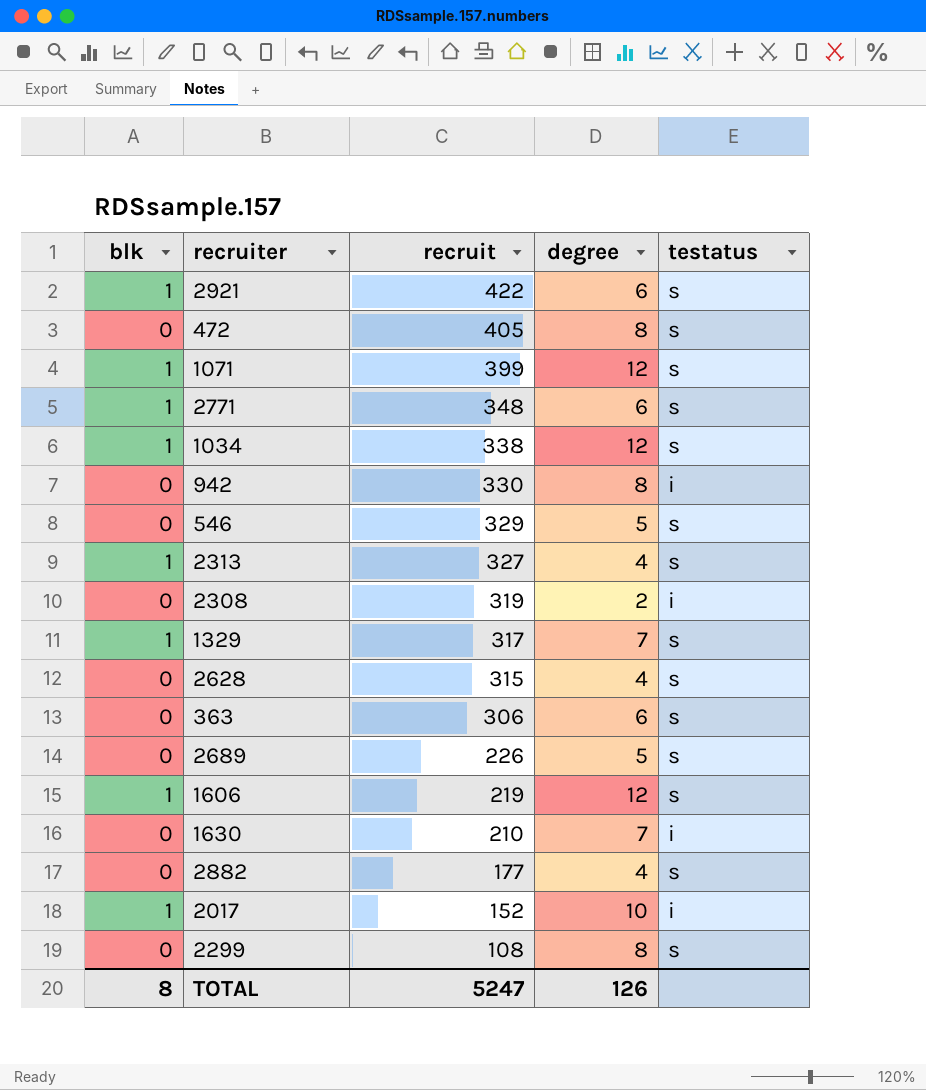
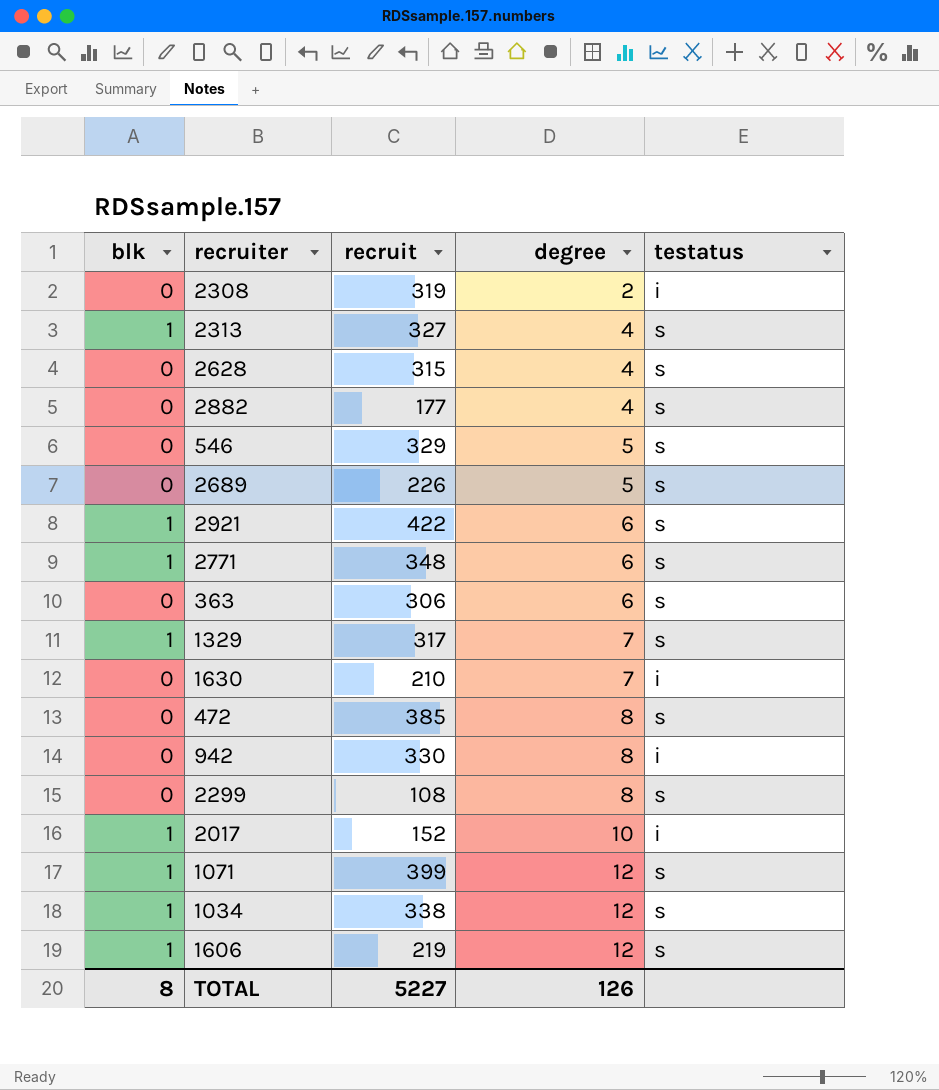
row order: recruit descending -> degree ascending
472 | recruit: 405 -> 385
TOTAL | recruit: 5247 -> 5227

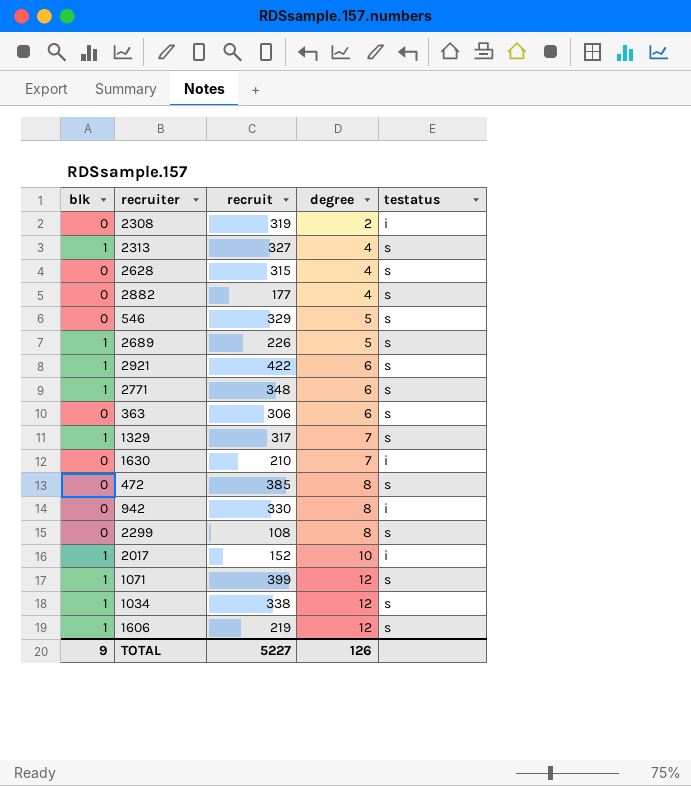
2689 | blk: 0 -> 1
TOTAL | blk: 8 -> 9

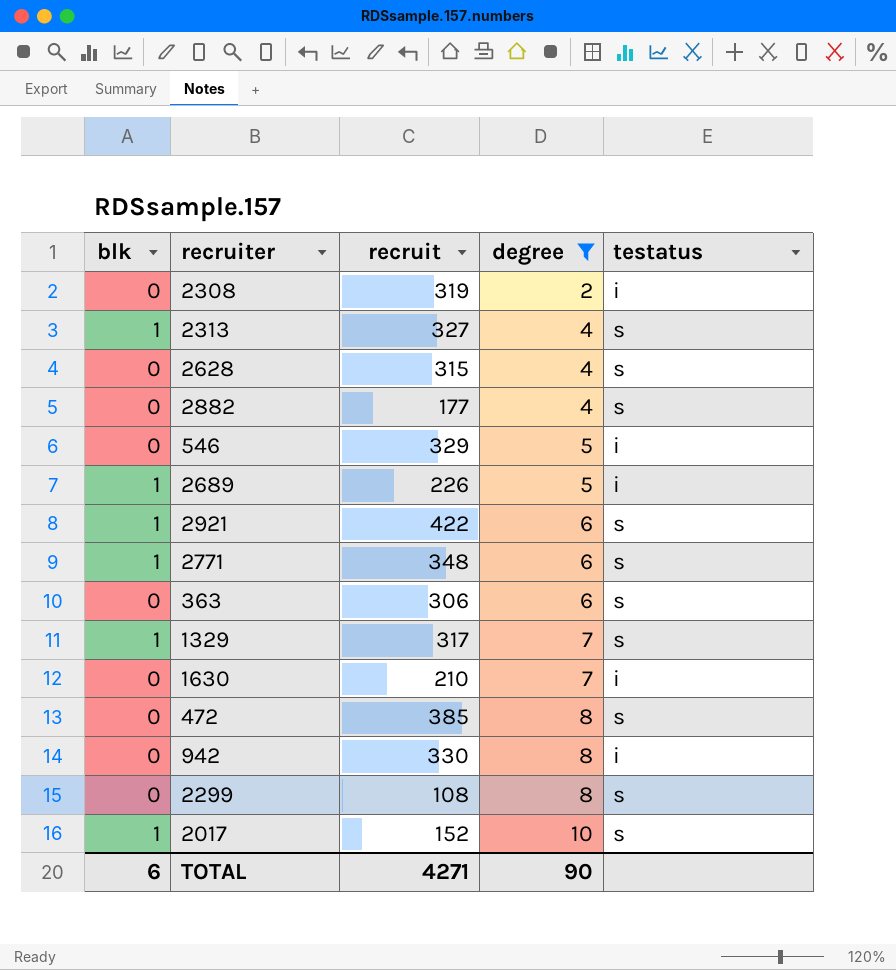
filter: none -> degree != 12
546 | testatus: s -> i
2689 | testatus: s -> i
2017 | testatus: i -> s
TOTAL | blk: 9 -> 6
TOTAL | recruit: 5227 -> 4271
TOTAL | degree: 126 -> 90

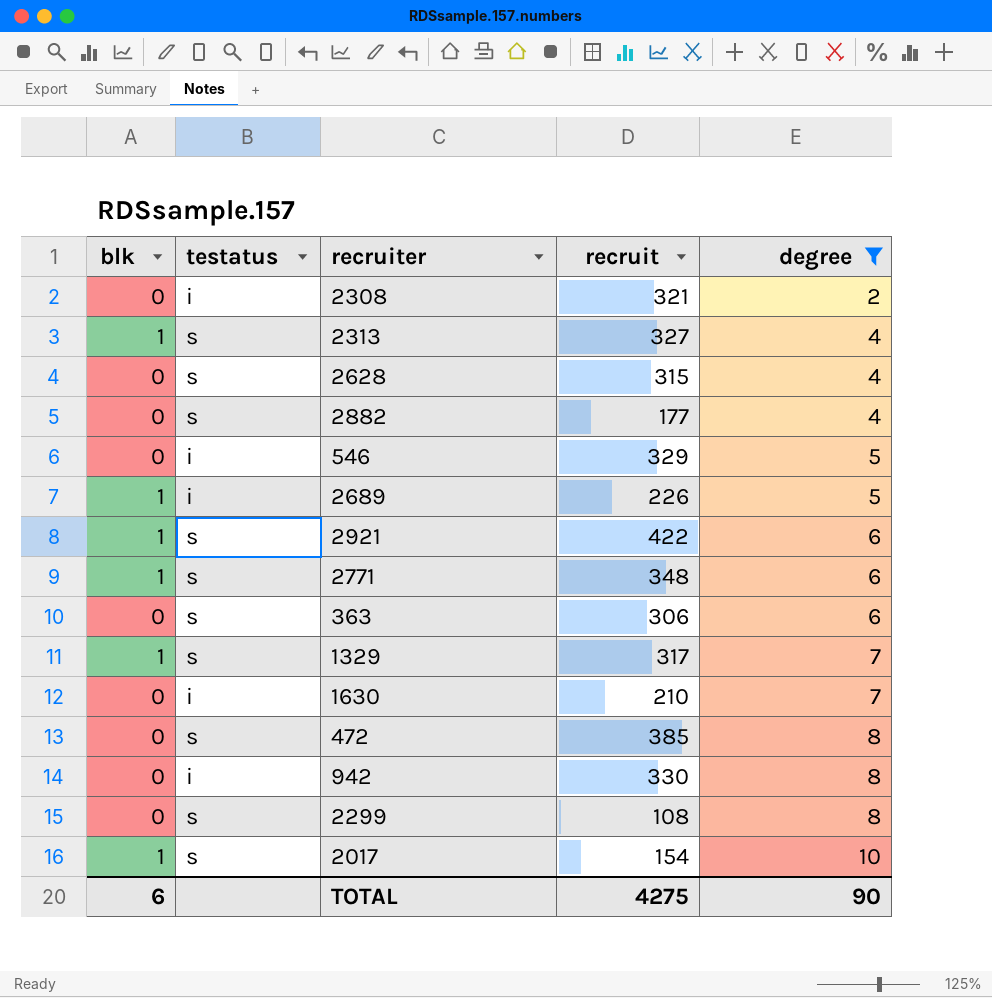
column testatus | position: 5 -> 2
2308 | recruit: 319 -> 321
2017 | recruit: 152 -> 154
TOTAL | recruit: 4271 -> 4275

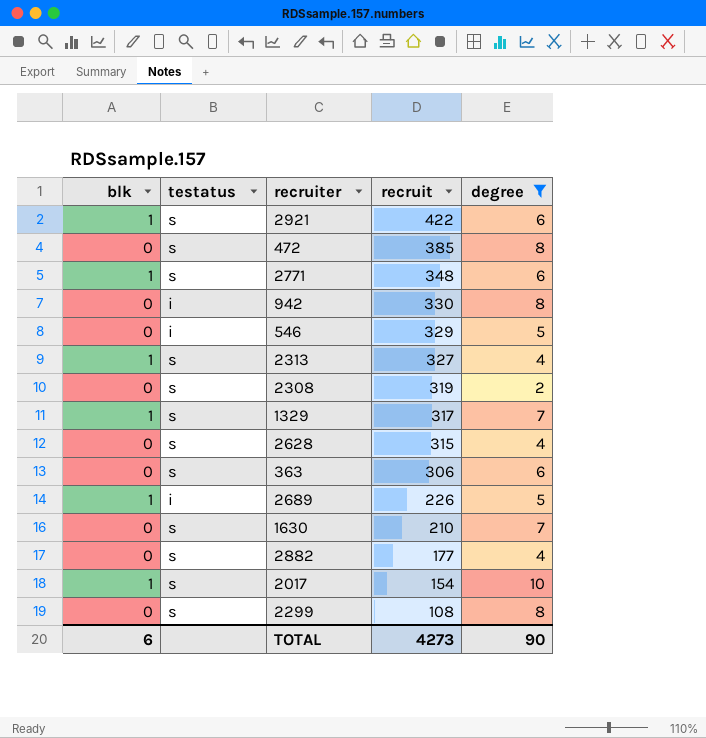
row order: degree ascending -> recruit descending
2308 | testatus: i -> s
2308 | recruit: 321 -> 319
1630 | testatus: i -> s
TOTAL | recruit: 4275 -> 4273

